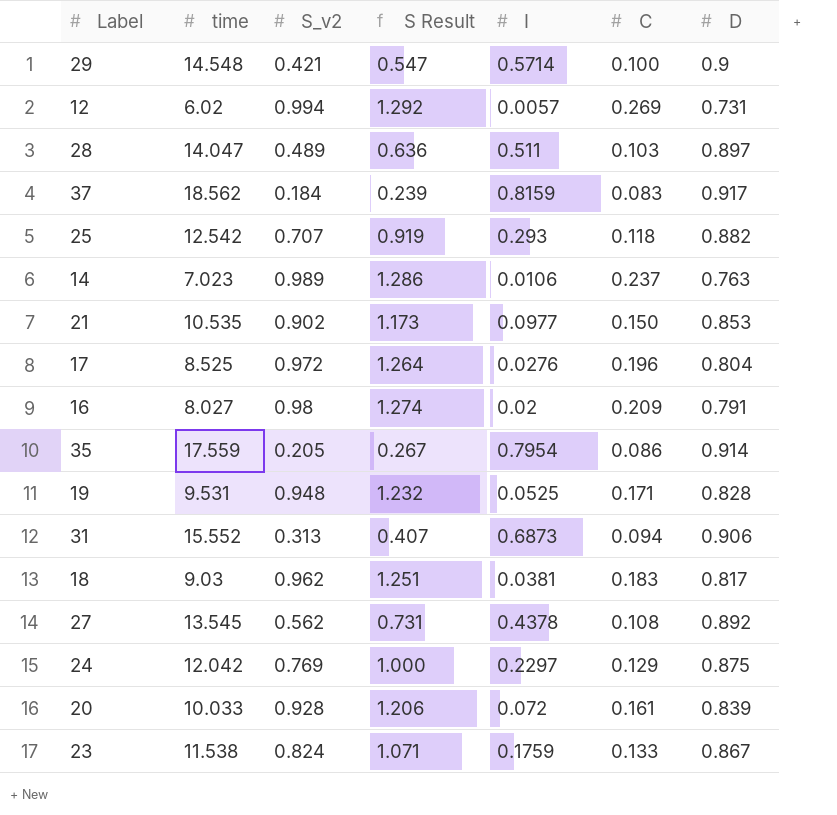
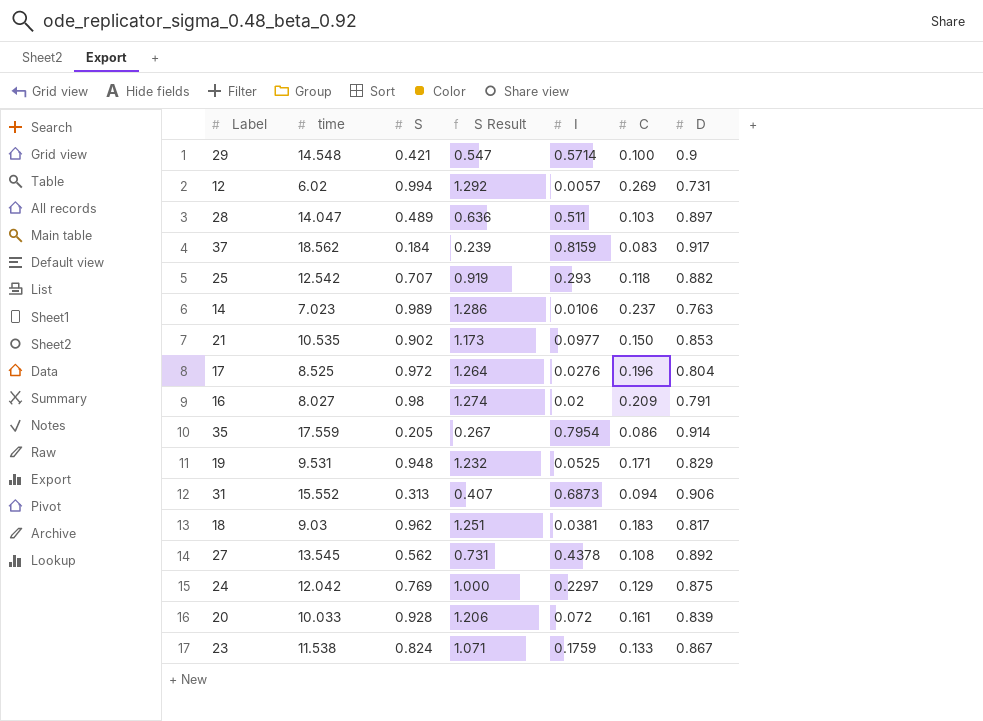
column name: S_v2 -> S
19 | D: 0.828 -> 0.829

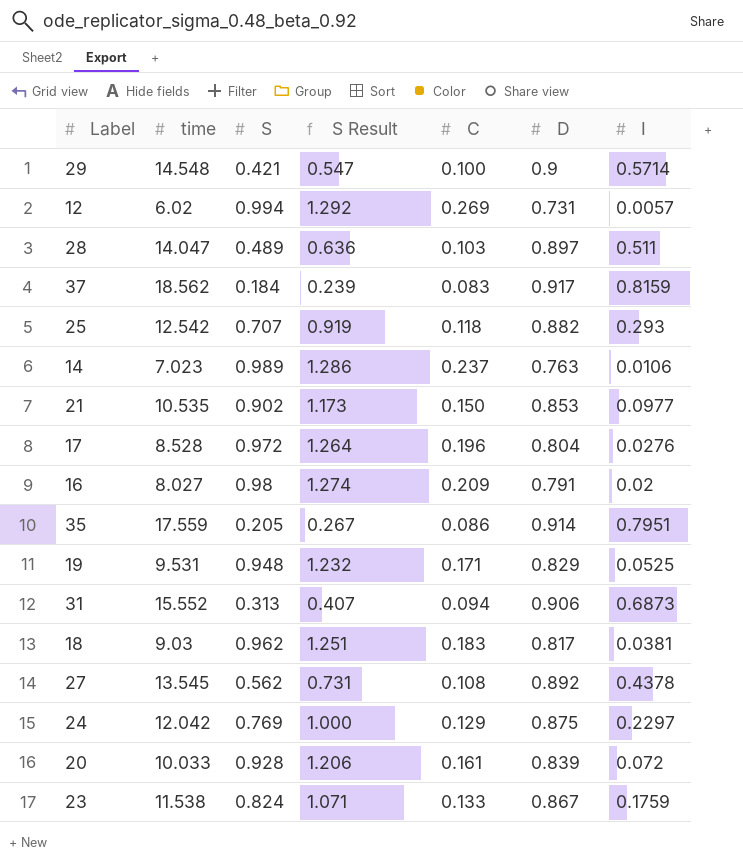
column I | position: 5 -> 7
17 | time: 8.525 -> 8.528
35 | I: 0.7954 -> 0.7951

